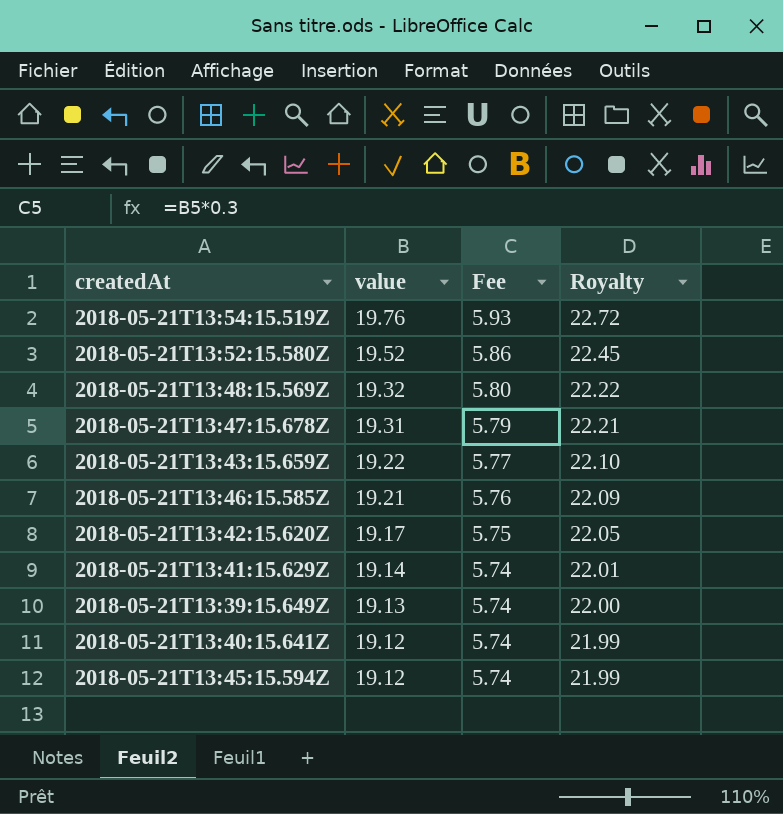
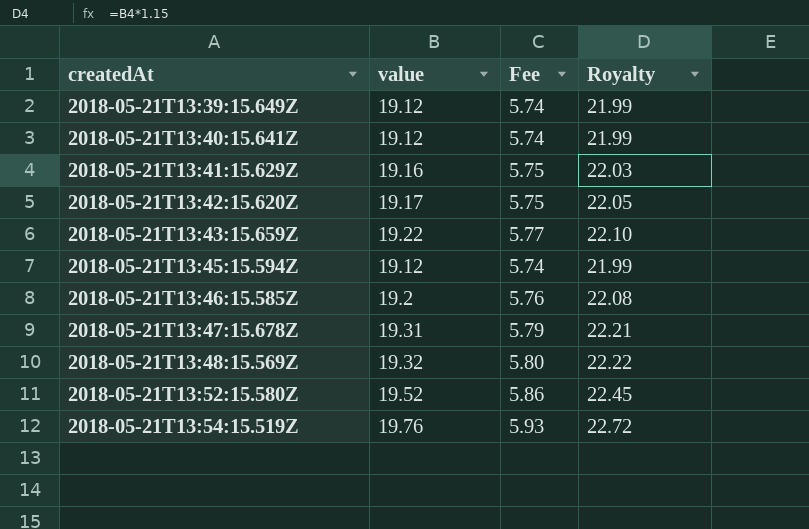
row order: value descending -> createdAt ascending
2018-05-21T13:39:15.649Z | value: 19.13 -> 19.12
2018-05-21T13:39:15.649Z | Royalty: 22.00 -> 21.99
2018-05-21T13:41:15.629Z | value: 19.14 -> 19.16
2018-05-21T13:41:15.629Z | Fee: 5.74 -> 5.75
2018-05-21T13:41:15.629Z | Royalty: 22.01 -> 22.03
2018-05-21T13:46:15.585Z | value: 19.21 -> 19.2
2018-05-21T13:46:15.585Z | Royalty: 22.09 -> 22.08

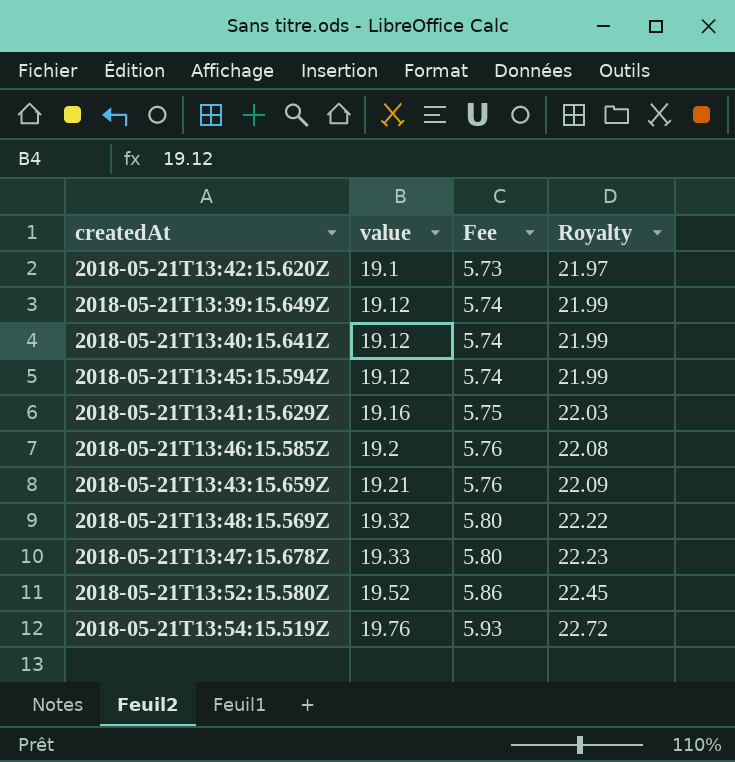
row order: createdAt ascending -> value ascending
2018-05-21T13:42:15.620Z | value: 19.17 -> 19.1
2018-05-21T13:42:15.620Z | Fee: 5.75 -> 5.73
2018-05-21T13:42:15.620Z | Royalty: 22.05 -> 21.97
2018-05-21T13:43:15.659Z | value: 19.22 -> 19.21
2018-05-21T13:43:15.659Z | Fee: 5.77 -> 5.76
2018-05-21T13:43:15.659Z | Royalty: 22.10 -> 22.09
2018-05-21T13:47:15.678Z | value: 19.31 -> 19.33
2018-05-21T13:47:15.678Z | Fee: 5.79 -> 5.80
2018-05-21T13:47:15.678Z | Royalty: 22.21 -> 22.23

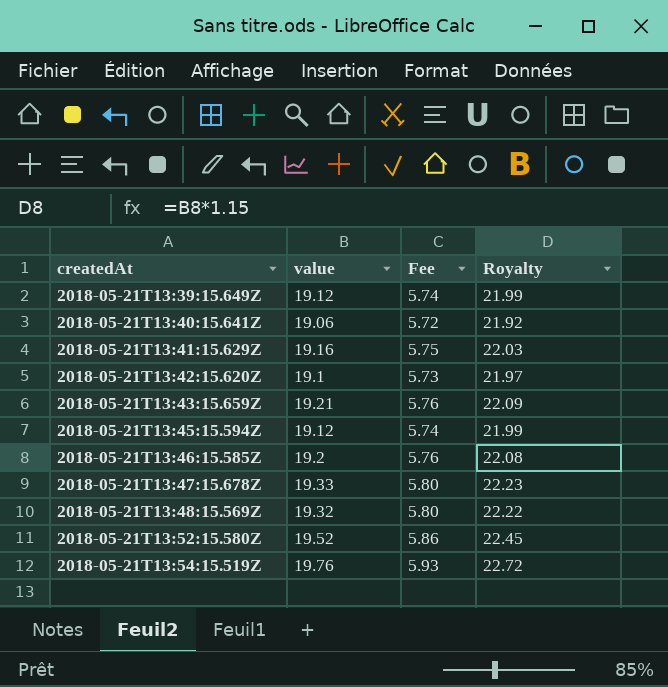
row order: value ascending -> createdAt ascending
2018-05-21T13:40:15.641Z | value: 19.12 -> 19.06
2018-05-21T13:40:15.641Z | Fee: 5.74 -> 5.72
2018-05-21T13:40:15.641Z | Royalty: 21.99 -> 21.92

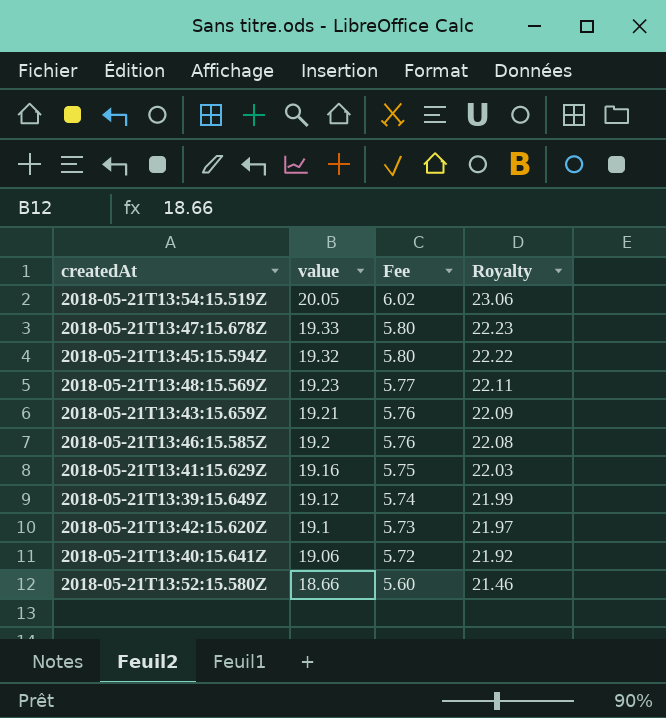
row order: createdAt ascending -> value descending
2018-05-21T13:54:15.519Z | value: 19.76 -> 20.05
2018-05-21T13:54:15.519Z | Fee: 5.93 -> 6.02
2018-05-21T13:54:15.519Z | Royalty: 22.72 -> 23.06
2018-05-21T13:45:15.594Z | value: 19.12 -> 19.32
2018-05-21T13:45:15.594Z | Fee: 5.74 -> 5.80
2018-05-21T13:45:15.594Z | Royalty: 21.99 -> 22.22
2018-05-21T13:48:15.569Z | value: 19.32 -> 19.23
2018-05-21T13:48:15.569Z | Fee: 5.80 -> 5.77
2018-05-21T13:48:15.569Z | Royalty: 22.22 -> 22.11
2018-05-21T13:52:15.580Z | value: 19.52 -> 18.66
2018-05-21T13:52:15.580Z | Fee: 5.86 -> 5.60
2018-05-21T13:52:15.580Z | Royalty: 22.45 -> 21.46

